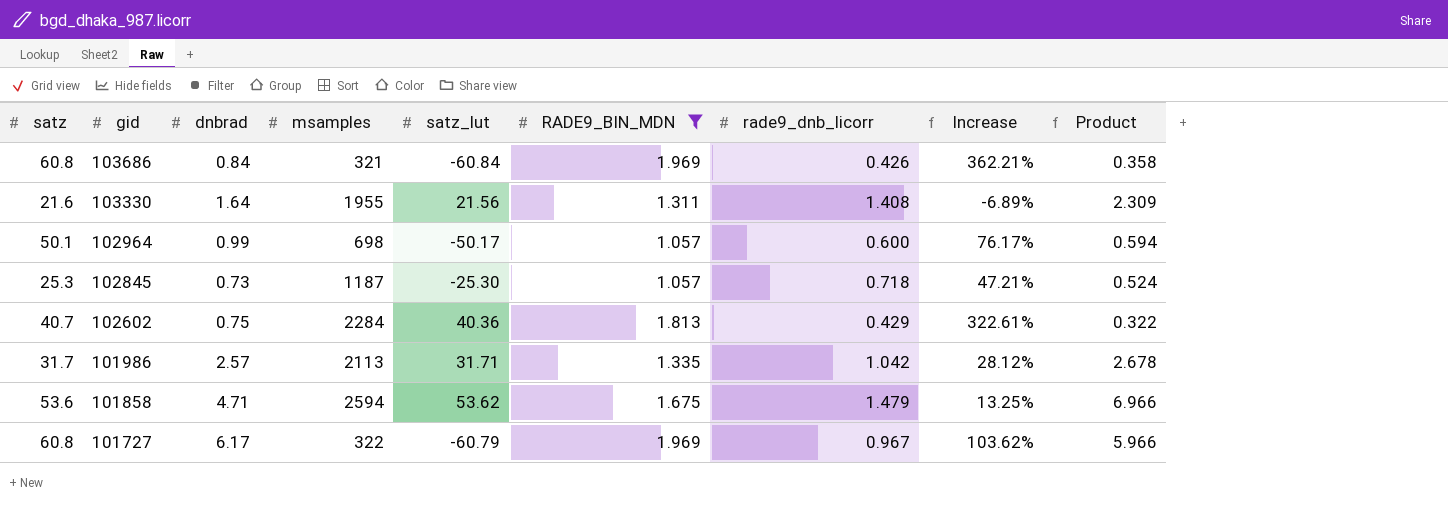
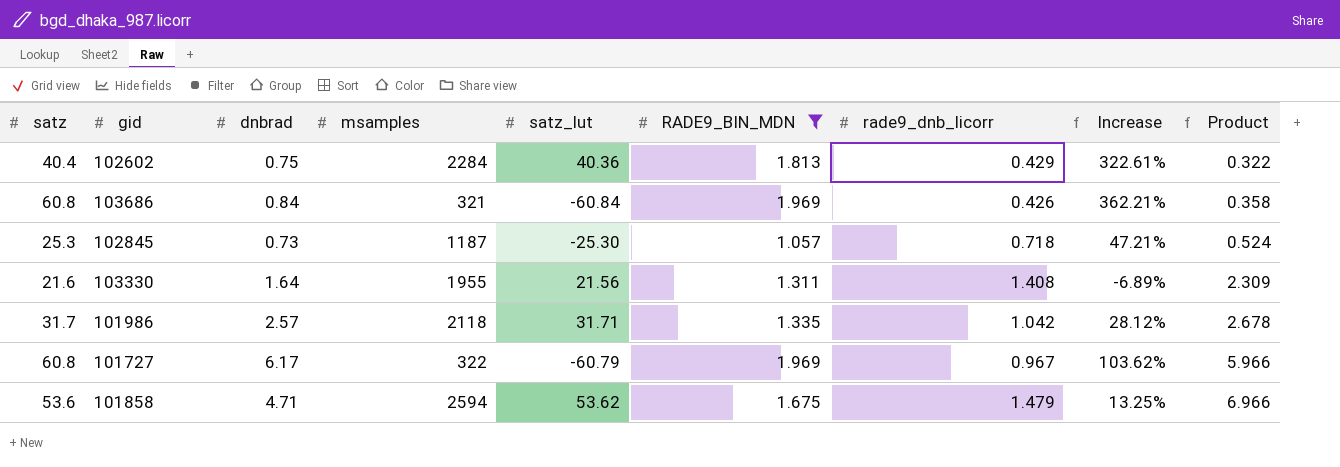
row order: gid descending -> Product ascending
row 102964: 50.1 | 0.99 | 698 | -50.17 | 1.057 | 0.600 | 76.17% | 0.594 -> none
102602 | satz: 40.7 -> 40.4
101986 | msamples: 2113 -> 2118

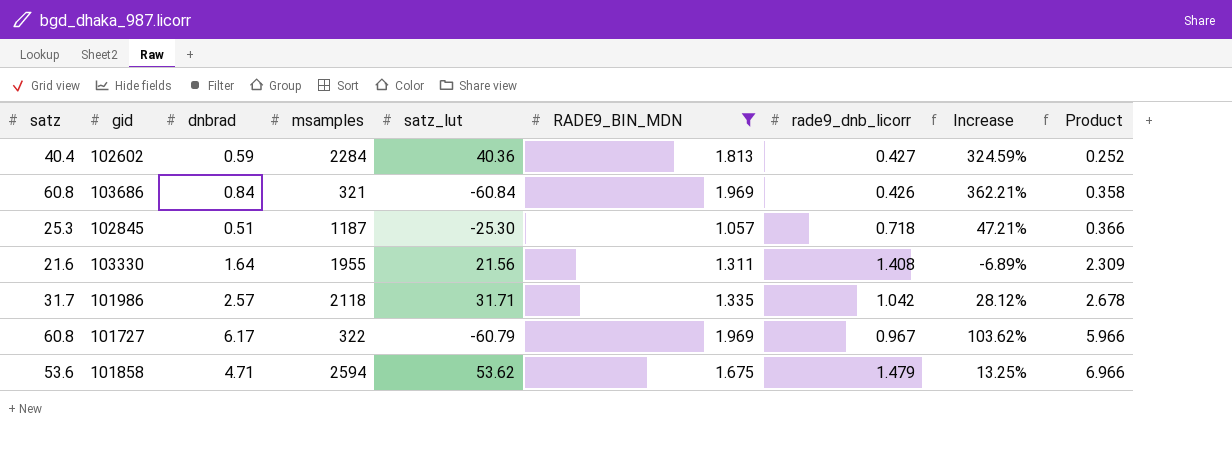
102602 | dnbrad: 0.75 -> 0.59
102602 | rade9_dnb_licorr: 0.429 -> 0.427
102602 | Increase: 322.61% -> 324.59%
102602 | Product: 0.322 -> 0.252
102845 | dnbrad: 0.73 -> 0.51
102845 | Product: 0.524 -> 0.366

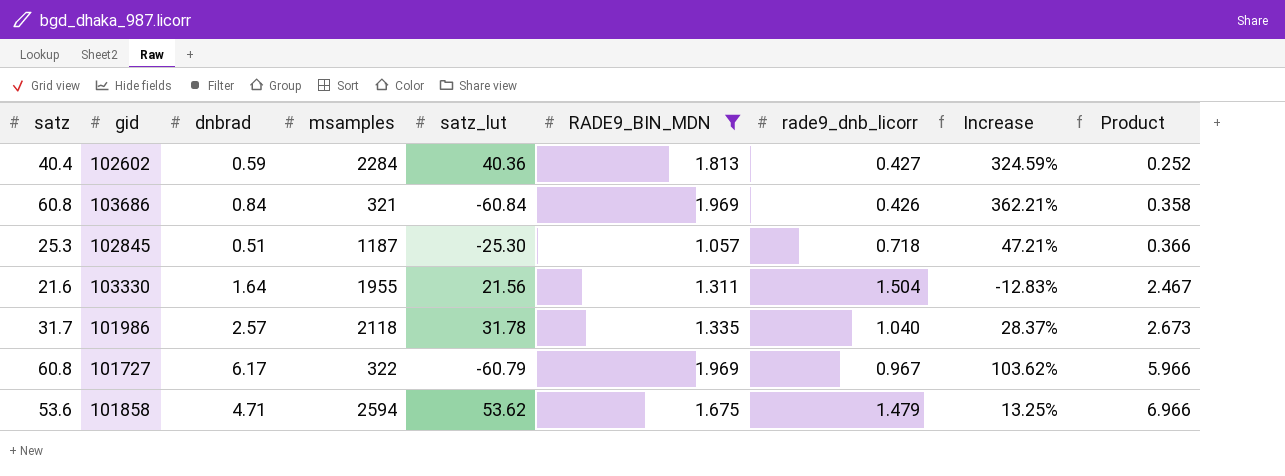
103330 | rade9_dnb_licorr: 1.408 -> 1.504
103330 | Increase: -6.89% -> -12.83%
103330 | Product: 2.309 -> 2.467
101986 | satz_lut: 31.71 -> 31.78
101986 | rade9_dnb_licorr: 1.042 -> 1.040
101986 | Increase: 28.12% -> 28.37%
101986 | Product: 2.678 -> 2.673

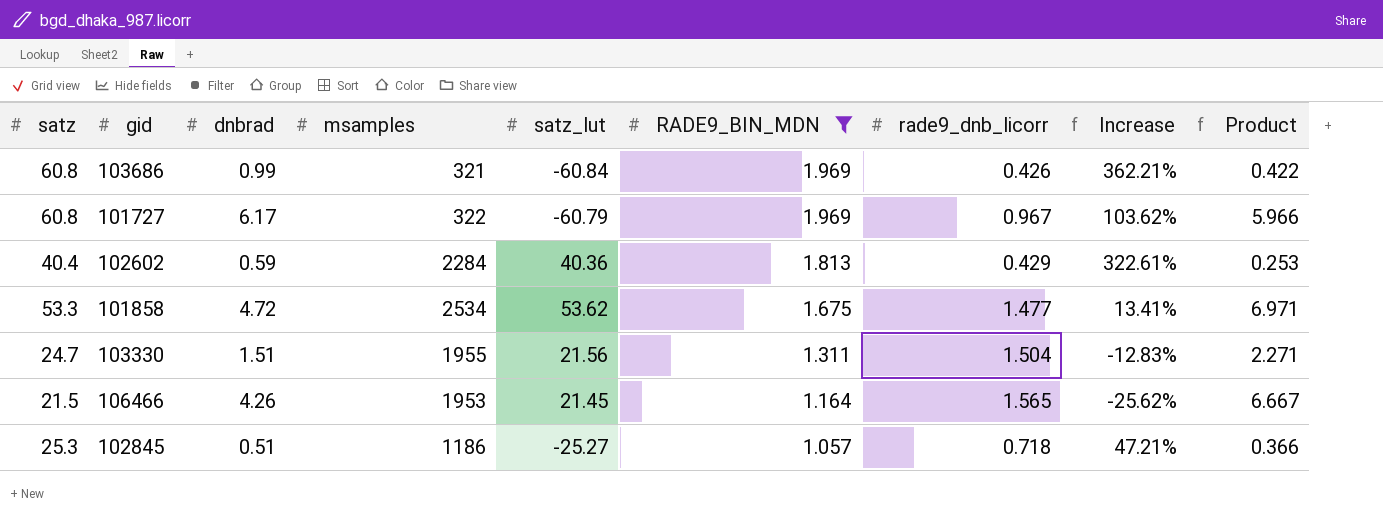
row order: Product ascending -> RADE9_BIN_MDN descending
row 101986: 31.7 | 2.57 | 2118 | 31.78 | 1.335 | 1.040 | 28.37% | 2.673 -> none
103686 | dnbrad: 0.84 -> 0.99
103686 | Product: 0.358 -> 0.422
102602 | rade9_dnb_licorr: 0.427 -> 0.429
102602 | Increase: 324.59% -> 322.61%
102602 | Product: 0.252 -> 0.253
101858 | satz: 53.6 -> 53.3
101858 | dnbrad: 4.71 -> 4.72
101858 | msamples: 2594 -> 2534
101858 | rade9_dnb_licorr: 1.479 -> 1.477
101858 | Increase: 13.25% -> 13.41%
101858 | Product: 6.966 -> 6.971
103330 | satz: 21.6 -> 24.7
103330 | dnbrad: 1.64 -> 1.51
103330 | Product: 2.467 -> 2.271
row 106466: none -> 21.5 | 4.26 | 1953 | 21.45 | 1.164 | 1.565 | -25.62% | 6.667
102845 | msamples: 1187 -> 1186
102845 | satz_lut: -25.30 -> -25.27

